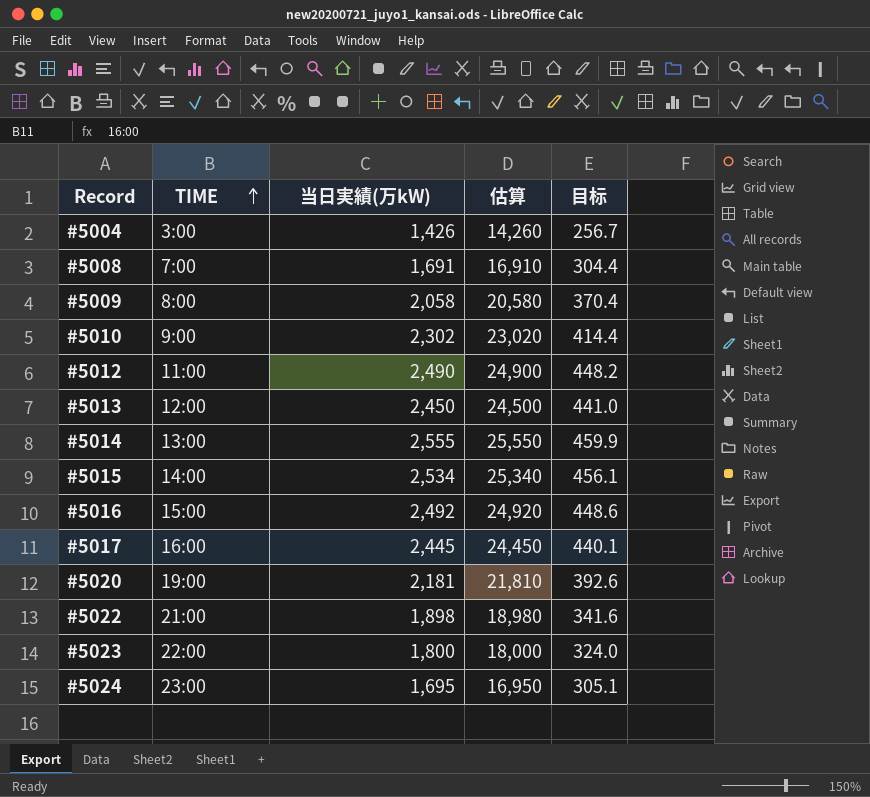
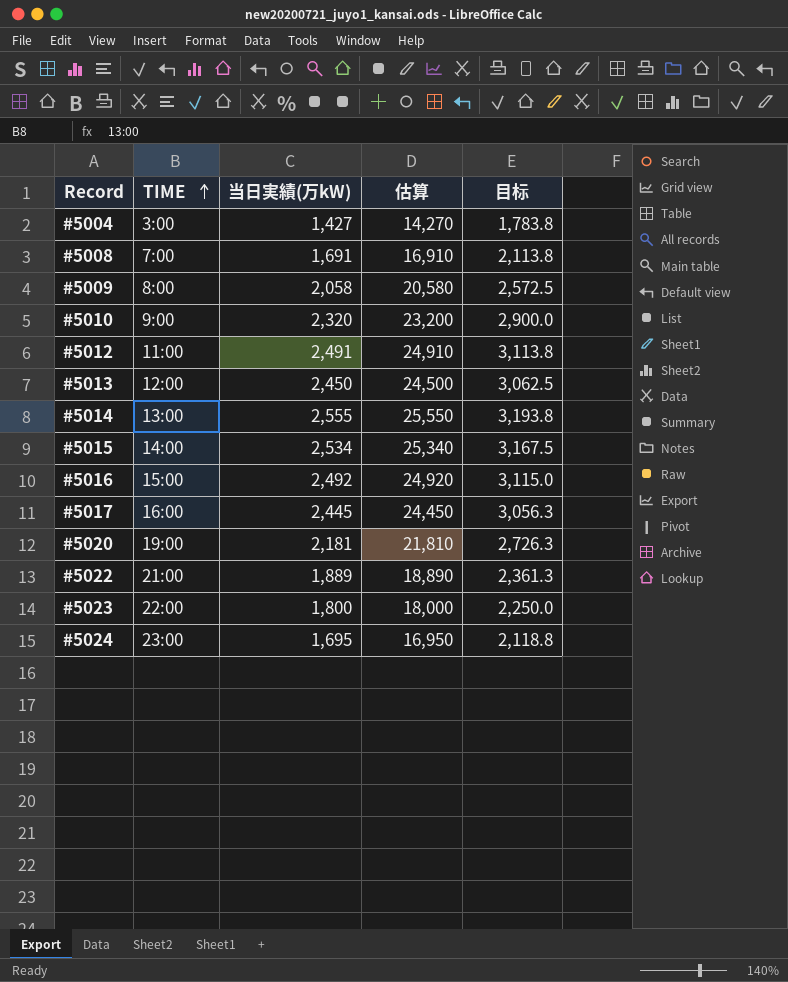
column 目标 | formula: [当日実績(万kW)] * 0.18 -> [当日実績(万kW)] * 1.25
#5004 | 当日実績(万kW): 1,426 -> 1,427
#5004 | 估算: 14,260 -> 14,270
#5010 | 当日実績(万kW): 2,302 -> 2,320
#5010 | 估算: 23,020 -> 23,200
#5012 | 当日実績(万kW): 2,490 -> 2,491
#5012 | 估算: 24,900 -> 24,910
#5022 | 当日実績(万kW): 1,898 -> 1,889
#5022 | 估算: 18,980 -> 18,890

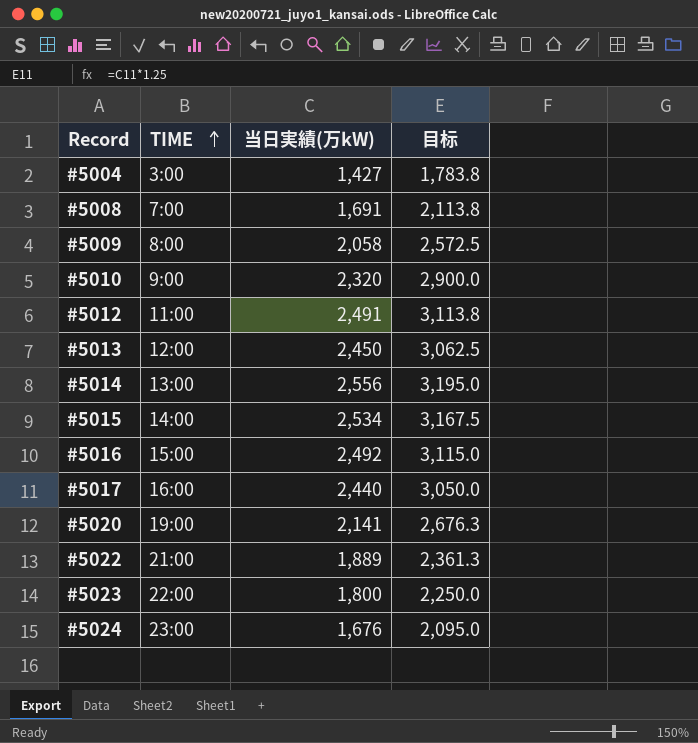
column 估算 | formula: [当日実績(万kW)] * 10 -> none
#5014 | 当日実績(万kW): 2,555 -> 2,556
#5014 | 目标: 3,193.8 -> 3,195.0
#5017 | 当日実績(万kW): 2,445 -> 2,440
#5017 | 目标: 3,056.3 -> 3,050.0
#5020 | 当日実績(万kW): 2,181 -> 2,141
#5020 | 目标: 2,726.3 -> 2,676.3
#5024 | 当日実績(万kW): 1,695 -> 1,676
#5024 | 目标: 2,118.8 -> 2,095.0

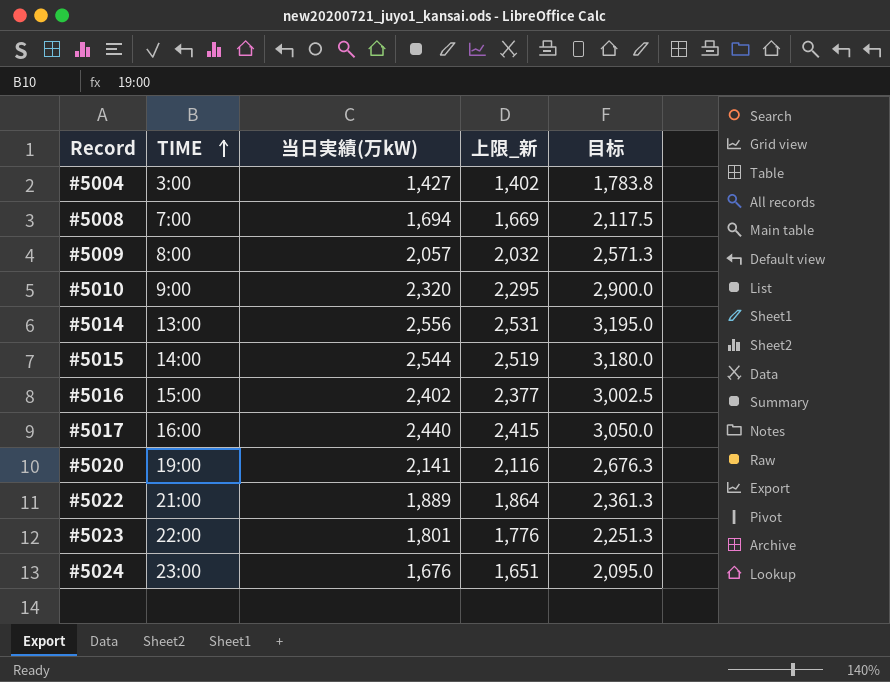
column 上限_新 | formula: none -> [当日実績(万kW)] - 25
row #5012: 11:00 | 2,491 | 3,113.8 -> none
row #5013: 12:00 | 2,450 | 3,062.5 -> none
#5008 | 当日実績(万kW): 1,691 -> 1,694
#5008 | 目标: 2,113.8 -> 2,117.5
#5009 | 当日実績(万kW): 2,058 -> 2,057
#5009 | 目标: 2,572.5 -> 2,571.3
#5015 | 当日実績(万kW): 2,534 -> 2,544
#5015 | 目标: 3,167.5 -> 3,180.0
#5016 | 当日実績(万kW): 2,492 -> 2,402
#5016 | 目标: 3,115.0 -> 3,002.5
#5023 | 当日実績(万kW): 1,800 -> 1,801
#5023 | 目标: 2,250.0 -> 2,251.3

